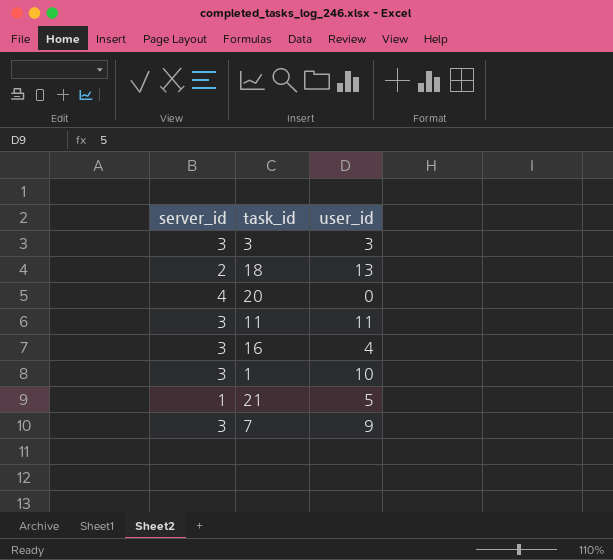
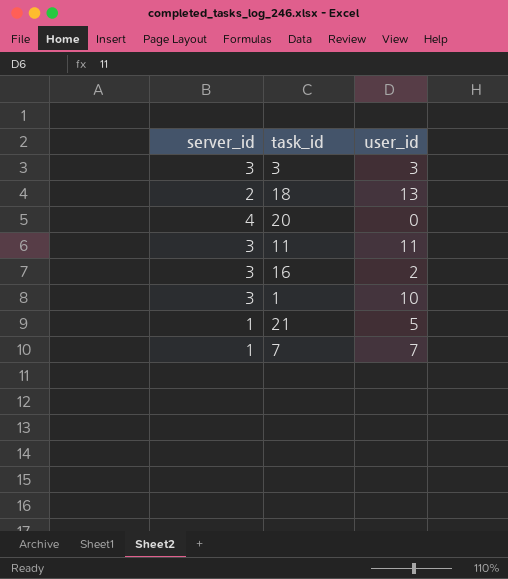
16 | user_id: 4 -> 2
7 | server_id: 3 -> 1
7 | user_id: 9 -> 7

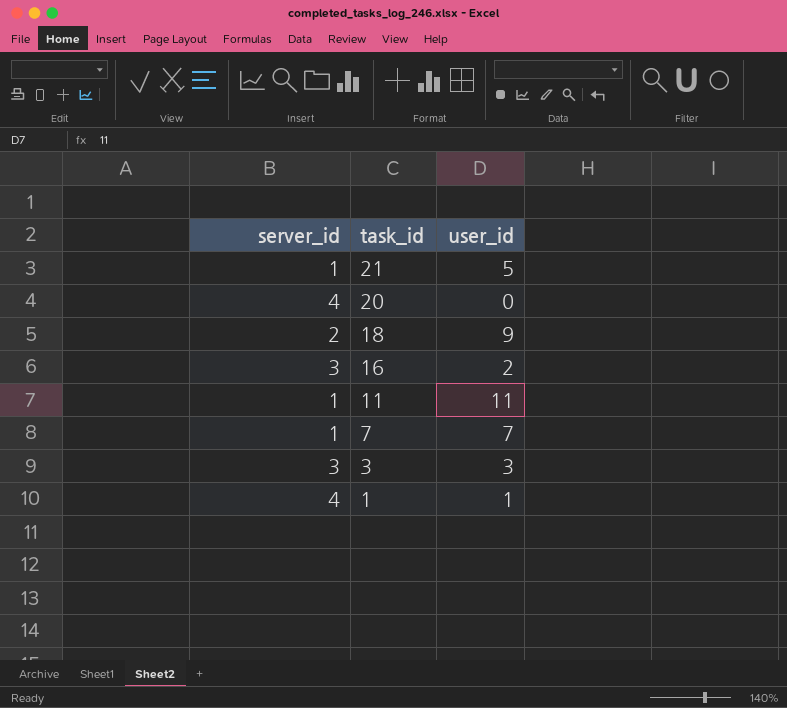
row order: none -> task_id descending
18 | user_id: 13 -> 9
11 | server_id: 3 -> 1
1 | server_id: 3 -> 4
1 | user_id: 10 -> 1

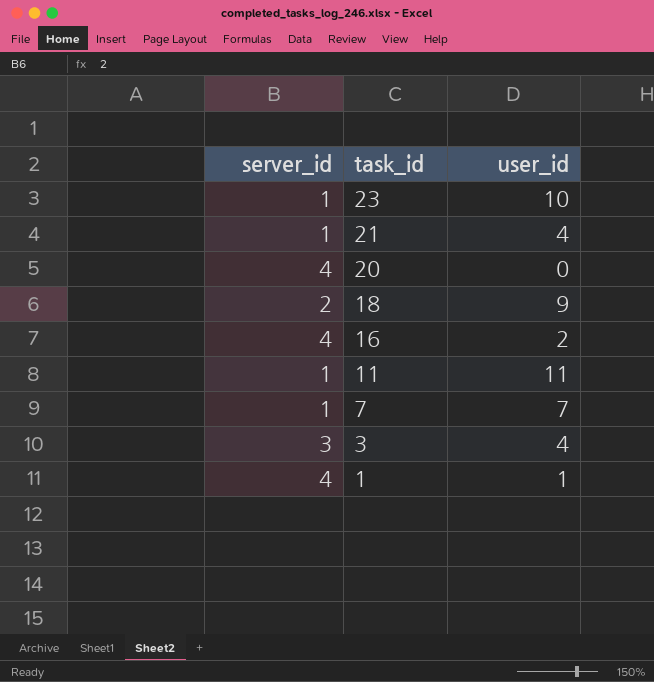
row 23: none -> 1 | 10
21 | user_id: 5 -> 4
16 | server_id: 3 -> 4
3 | user_id: 3 -> 4

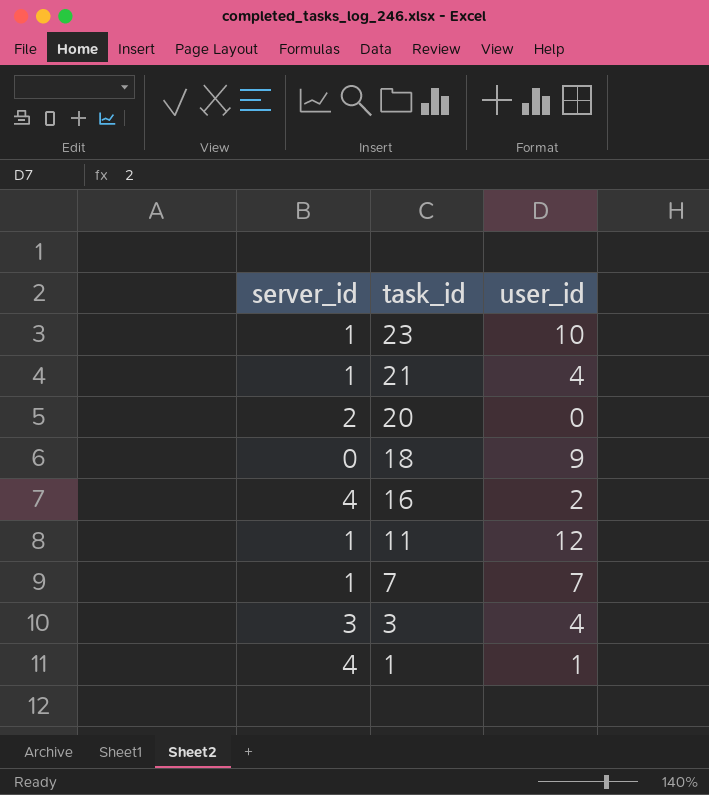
20 | server_id: 4 -> 2
18 | server_id: 2 -> 0
11 | user_id: 11 -> 12

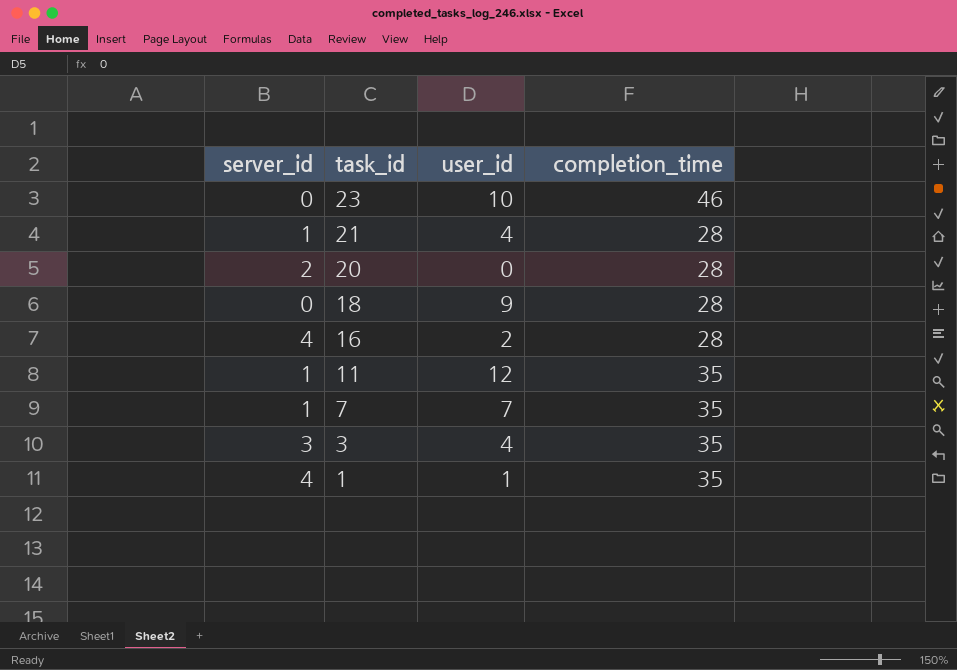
column completion_time | position: none -> 4
23 | server_id: 1 -> 0

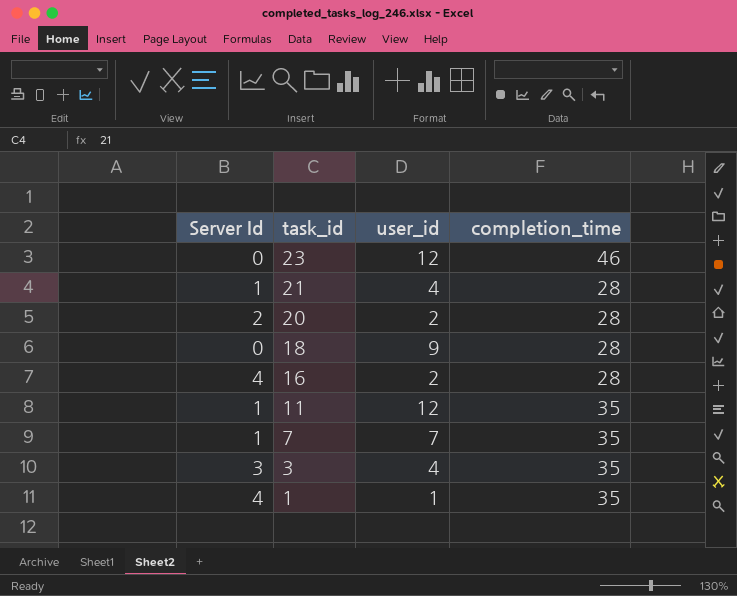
column name: server_id -> Server Id
23 | user_id: 10 -> 12
20 | user_id: 0 -> 2

